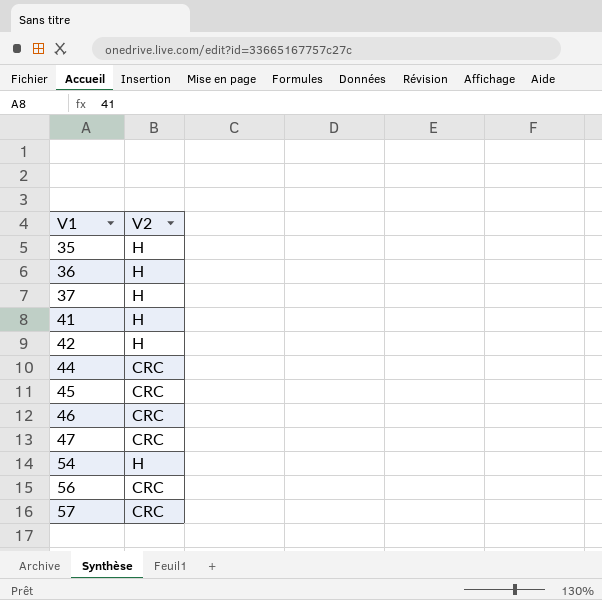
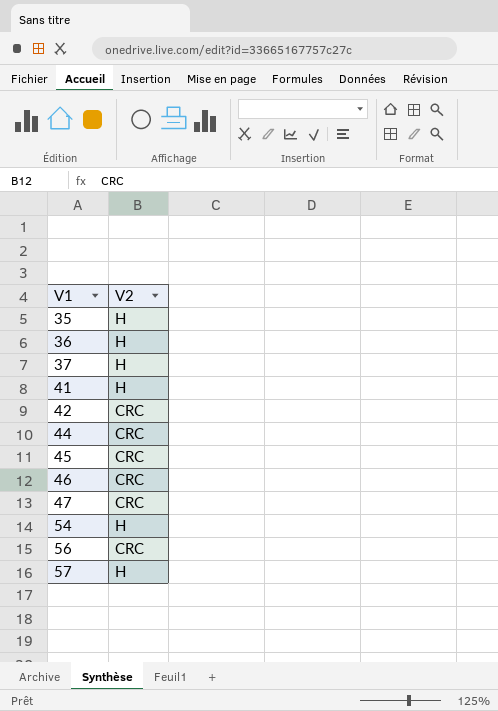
42 | V2: H -> CRC
57 | V2: CRC -> H

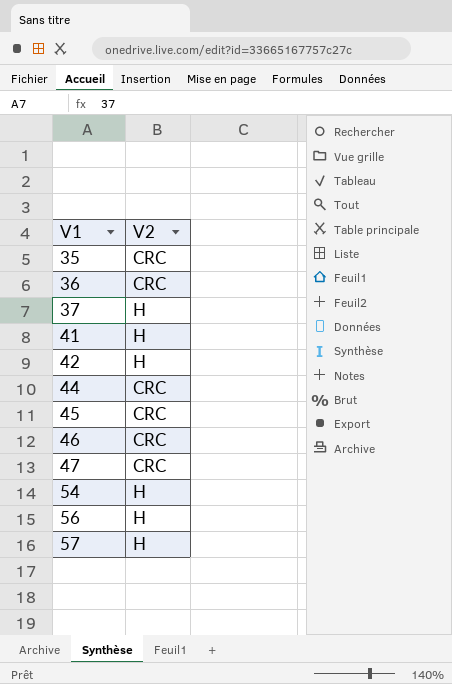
35 | V2: H -> CRC
36 | V2: H -> CRC
42 | V2: CRC -> H
56 | V2: CRC -> H

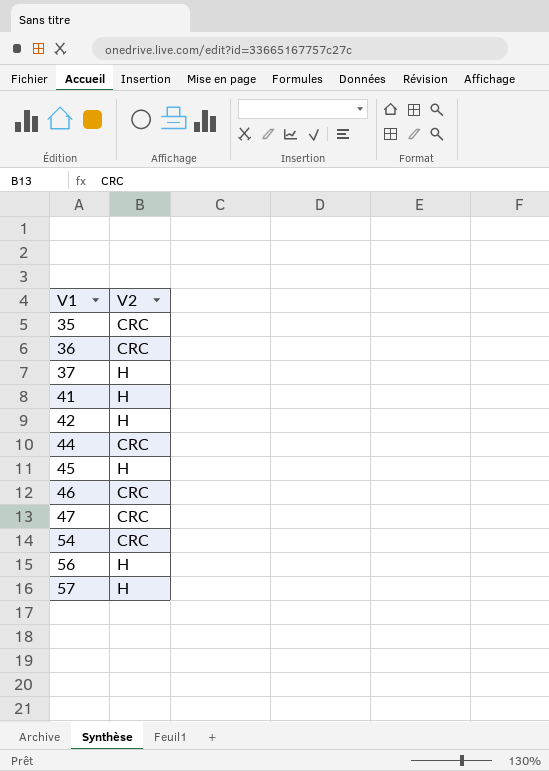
45 | V2: CRC -> H
54 | V2: H -> CRC

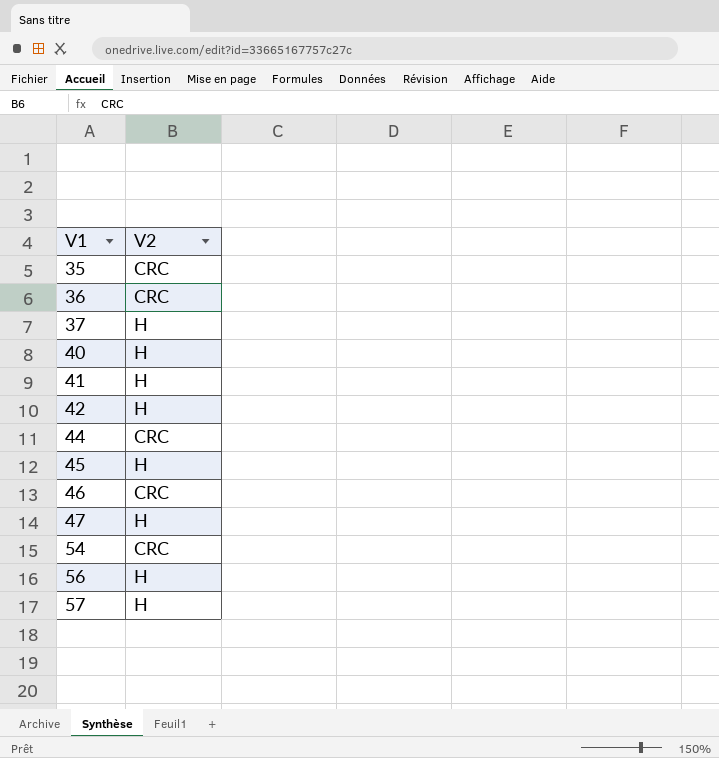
row 40: none -> H
47 | V2: CRC -> H

